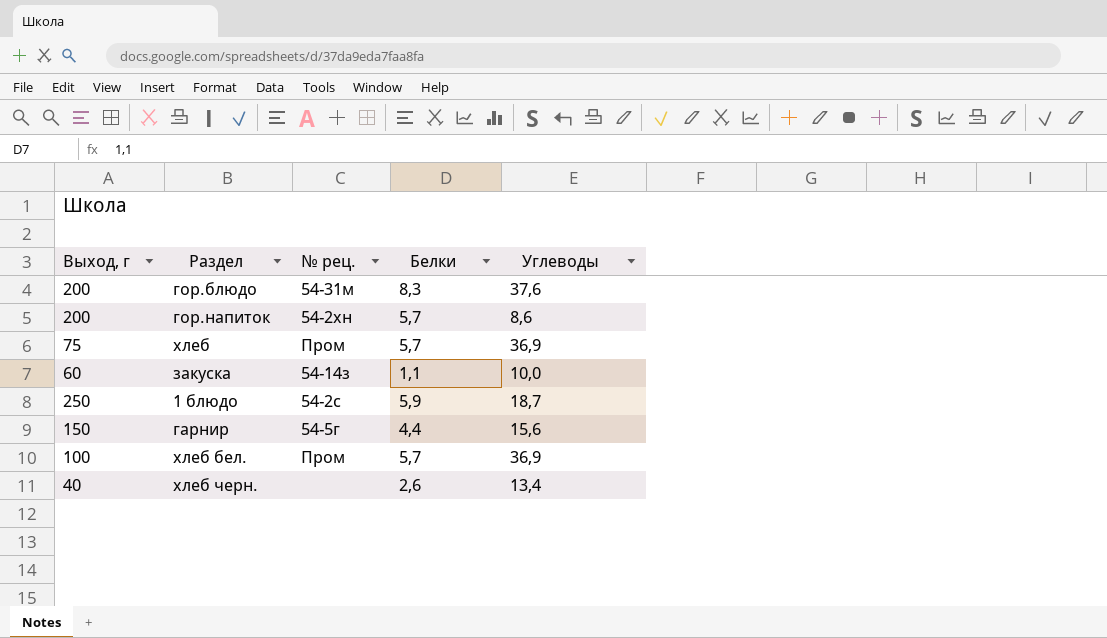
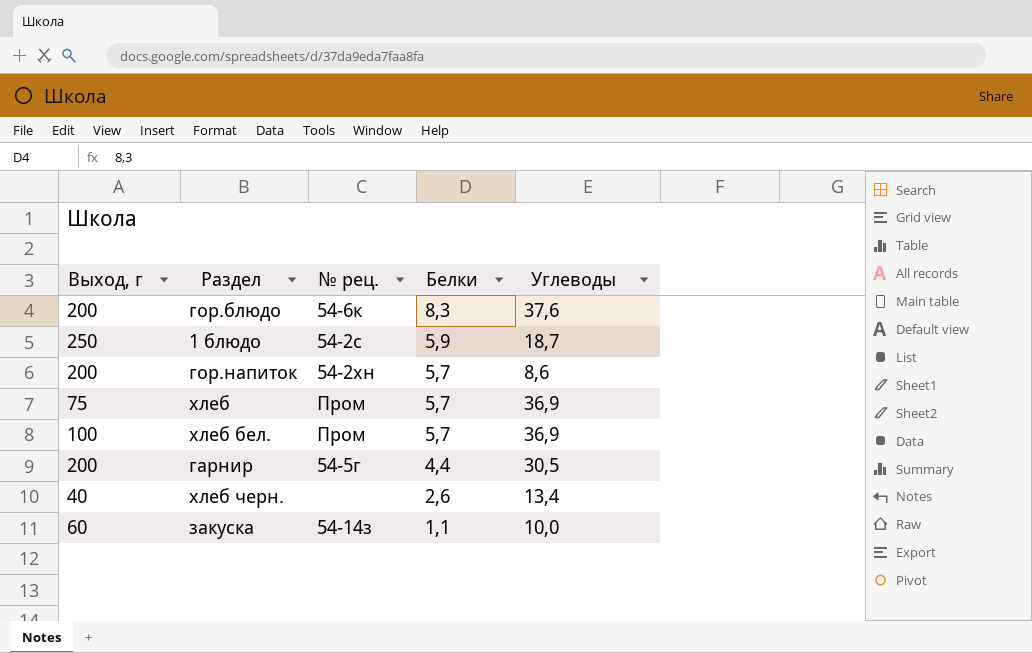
row order: none -> Белки descending
гор.блюдо | № рец.: 54-31м -> 54-6к
гарнир | Выход, г: 150 -> 200
гарнир | Углеводы: 15,6 -> 30,5

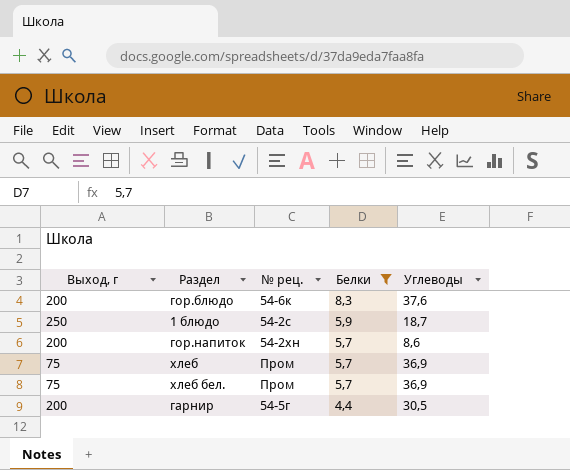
filter: none -> Белки >= 4,4
хлеб бел. | Выход, г: 100 -> 75

